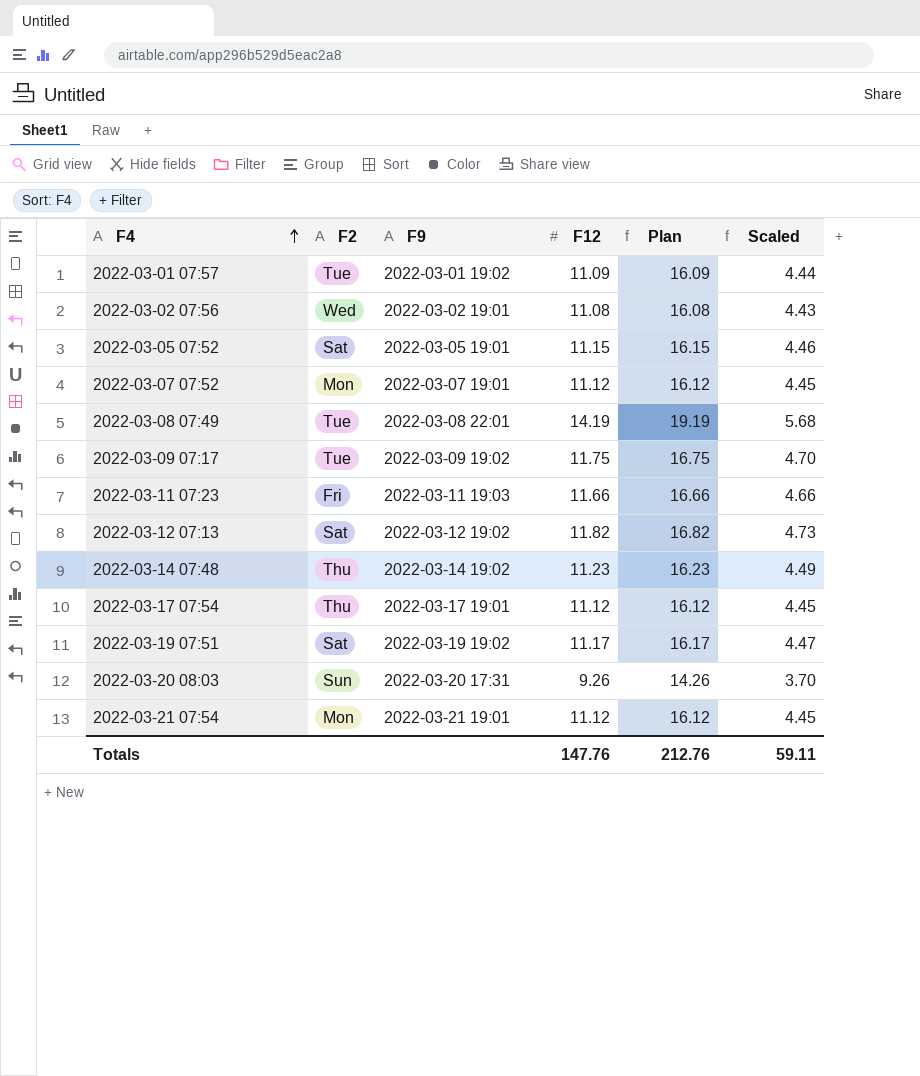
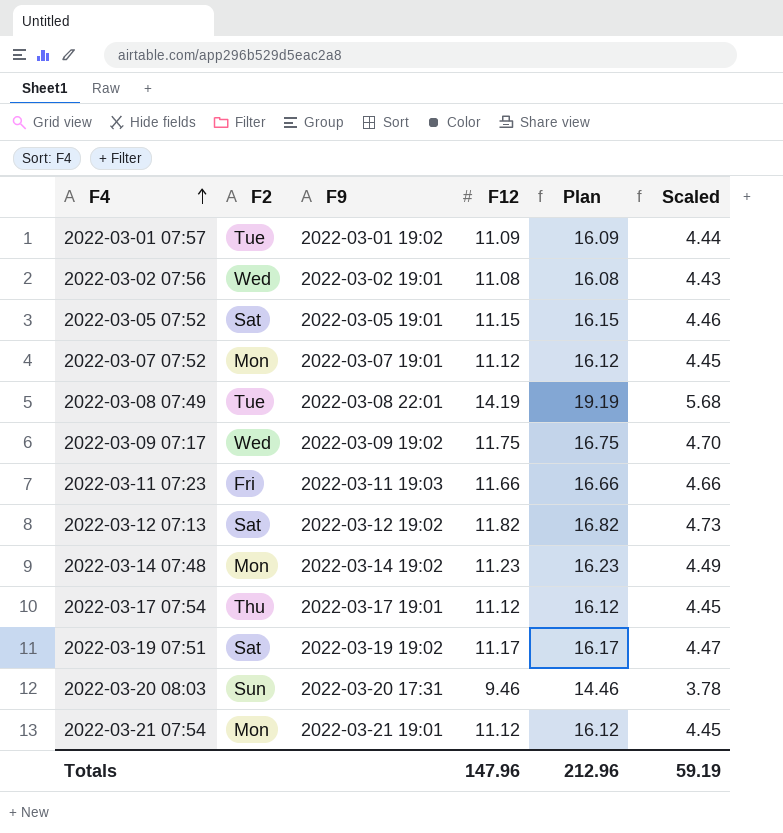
2022-03-09 07:17 | F2: Tue -> Wed
2022-03-14 07:48 | F2: Thu -> Mon
2022-03-20 08:03 | F12: 9.26 -> 9.46
2022-03-20 08:03 | Plan: 14.26 -> 14.46
2022-03-20 08:03 | Scaled: 3.70 -> 3.78
Totals | F12: 147.76 -> 147.96
Totals | Plan: 212.76 -> 212.96
Totals | Scaled: 59.11 -> 59.19

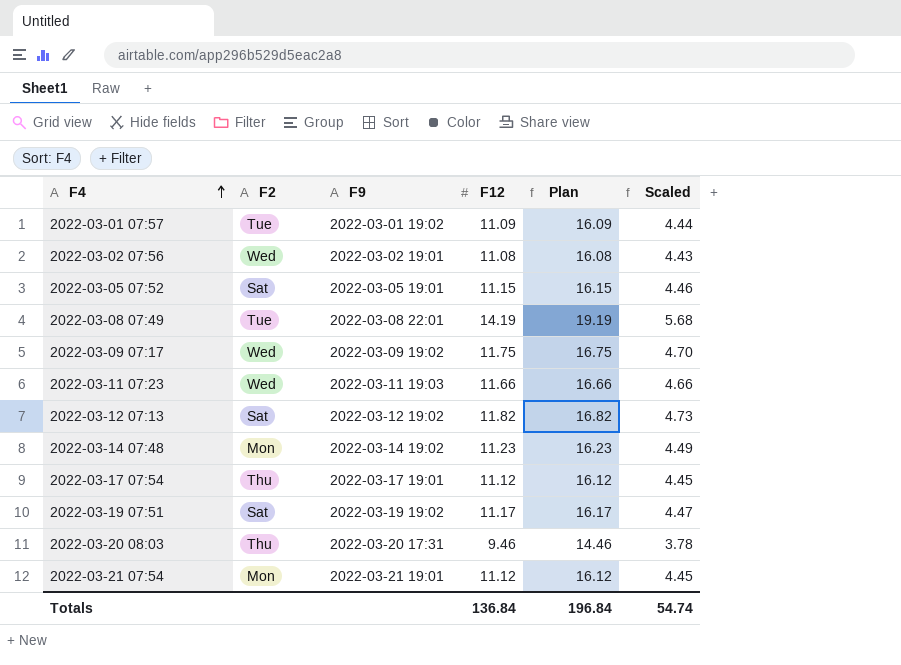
row 2022-03-07 07:52: Mon | 2022-03-07 19:01 | 11.12 | 16.12 | 4.45 -> none
2022-03-11 07:23 | F2: Fri -> Wed
2022-03-20 08:03 | F2: Sun -> Thu
Totals | F12: 147.96 -> 136.84
Totals | Plan: 212.96 -> 196.84
Totals | Scaled: 59.19 -> 54.74

